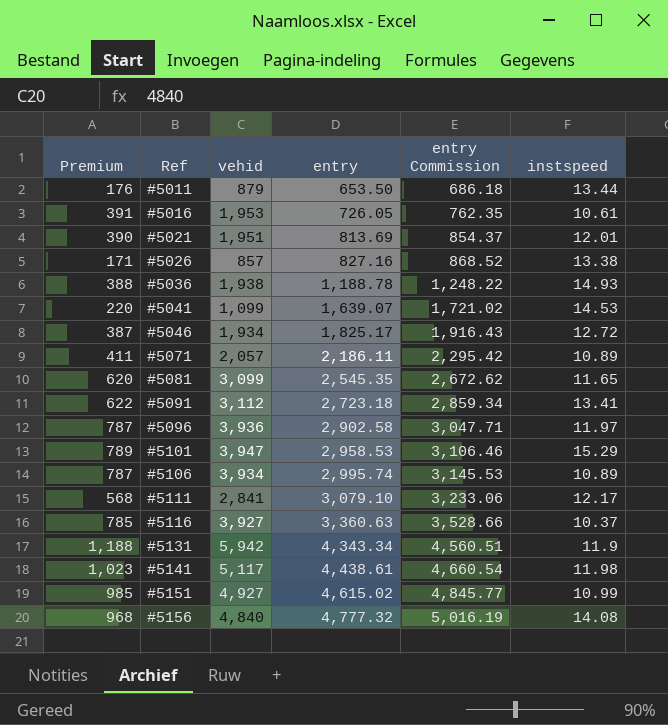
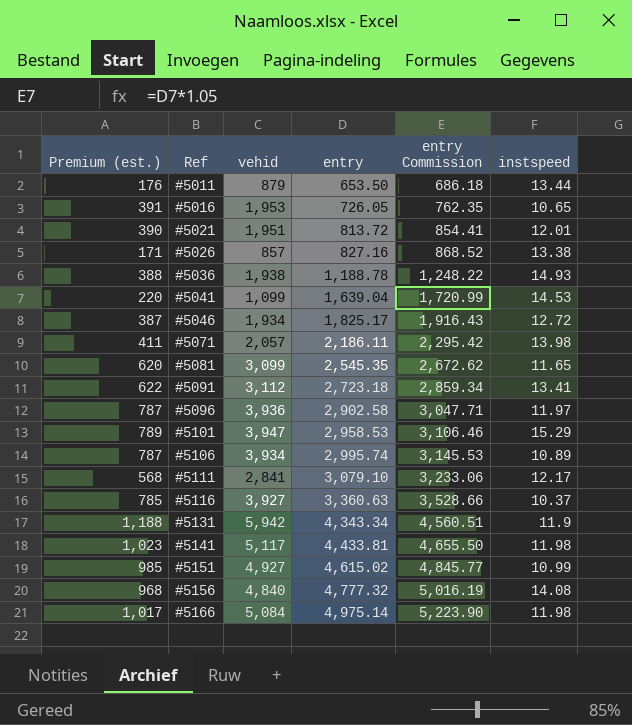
column name: Premium -> Premium (est.)
#5016 | instspeed: 10.61 -> 10.65
#5021 | entry: 813.69 -> 813.72
#5021 | entry Commission: 854.37 -> 854.41
#5041 | entry: 1,639.07 -> 1,639.04
#5041 | entry Commission: 1,721.02 -> 1,720.99
#5071 | instspeed: 10.89 -> 13.98
#5141 | entry: 4,438.61 -> 4,433.81
#5141 | entry Commission: 4,660.54 -> 4,655.50
row #5166: none -> 1,017 | 5,084 | 4,975.14 | 5,223.90 | 11.98

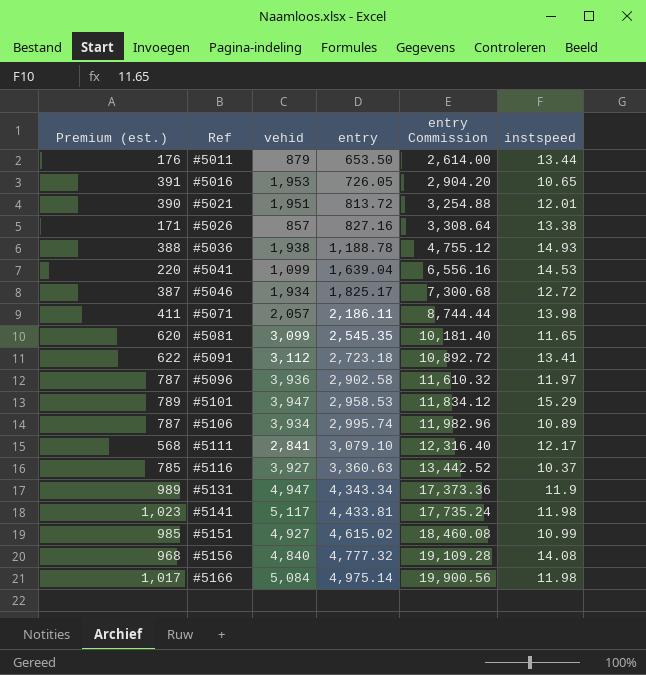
column entry Commission | formula: [entry] * 1.05 -> [entry] * 4
#5131 | Premium (est.): 1,188 -> 989
#5131 | vehid: 5,942 -> 4,947

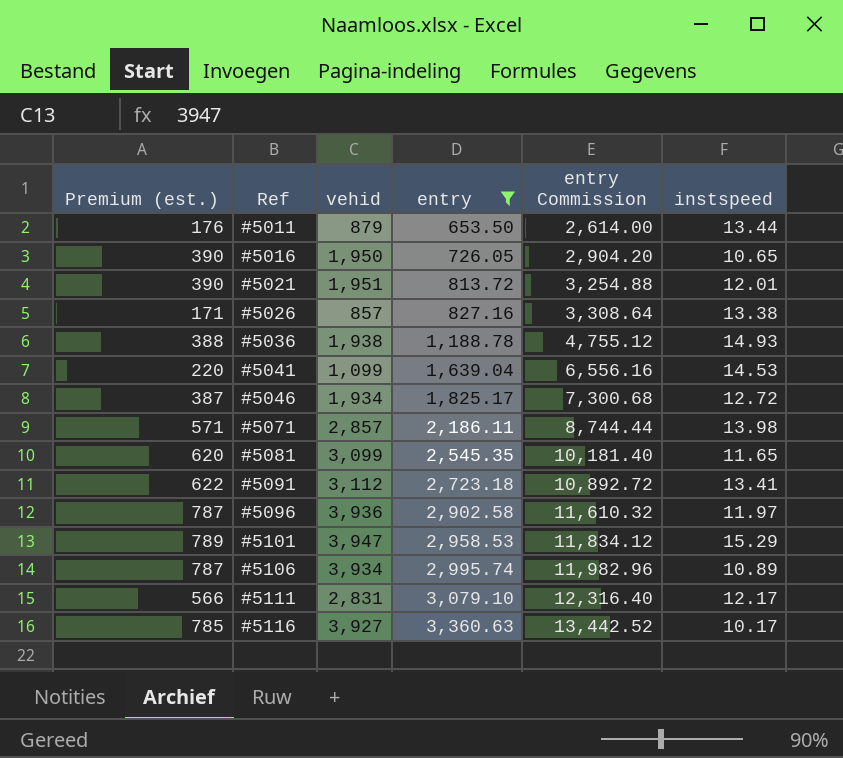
filter: none -> entry <= 3,360.63
#5016 | Premium (est.): 391 -> 390
#5016 | vehid: 1,953 -> 1,950
#5071 | Premium (est.): 411 -> 571
#5071 | vehid: 2,057 -> 2,857
#5111 | Premium (est.): 568 -> 566
#5111 | vehid: 2,841 -> 2,831
#5116 | instspeed: 10.37 -> 10.17

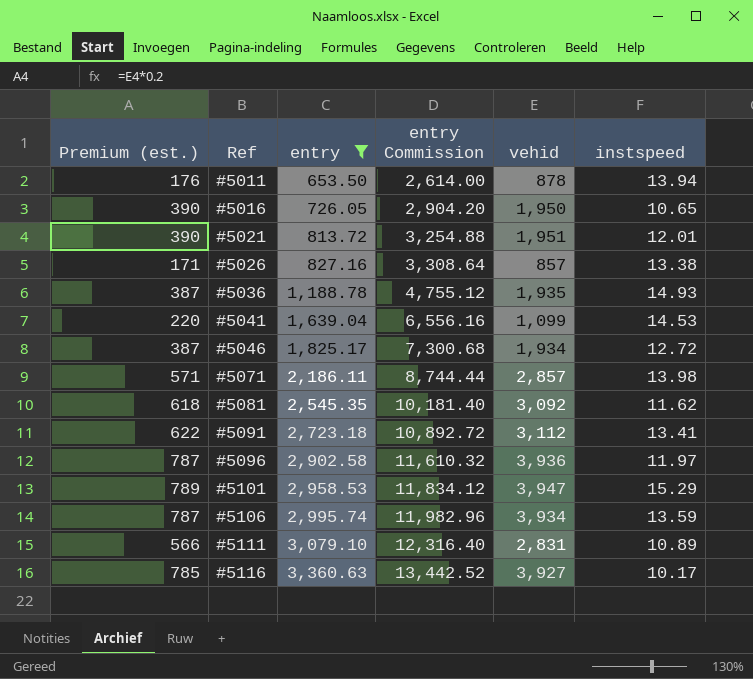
column vehid | position: 3 -> 5
#5011 | vehid: 879 -> 878
#5011 | instspeed: 13.44 -> 13.94
#5036 | Premium (est.): 388 -> 387
#5036 | vehid: 1,938 -> 1,935
#5081 | Premium (est.): 620 -> 618
#5081 | vehid: 3,099 -> 3,092
#5081 | instspeed: 11.65 -> 11.62
#5106 | instspeed: 10.89 -> 13.59
#5111 | instspeed: 12.17 -> 10.89

